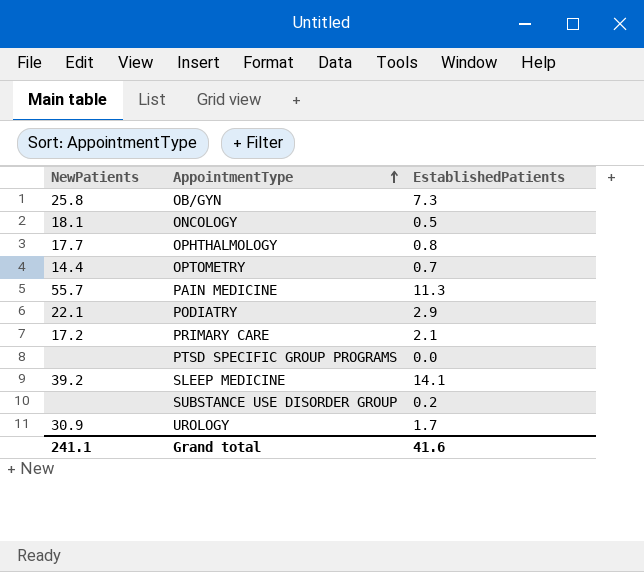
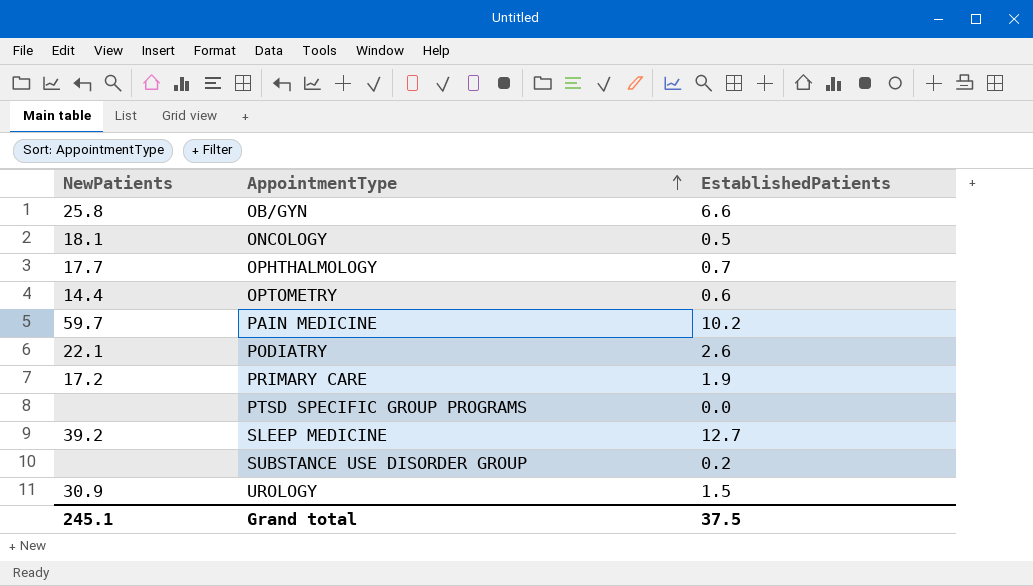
OB/GYN | EstablishedPatients: 7.3 -> 6.6
OPHTHALMOLOGY | EstablishedPatients: 0.8 -> 0.7
OPTOMETRY | EstablishedPatients: 0.7 -> 0.6
PAIN MEDICINE | NewPatients: 55.7 -> 59.7
PAIN MEDICINE | EstablishedPatients: 11.3 -> 10.2
PODIATRY | EstablishedPatients: 2.9 -> 2.6
PRIMARY CARE | EstablishedPatients: 2.1 -> 1.9
SLEEP MEDICINE | EstablishedPatients: 14.1 -> 12.7
UROLOGY | EstablishedPatients: 1.7 -> 1.5
Grand total | NewPatients: 241.1 -> 245.1
Grand total | EstablishedPatients: 41.6 -> 37.5

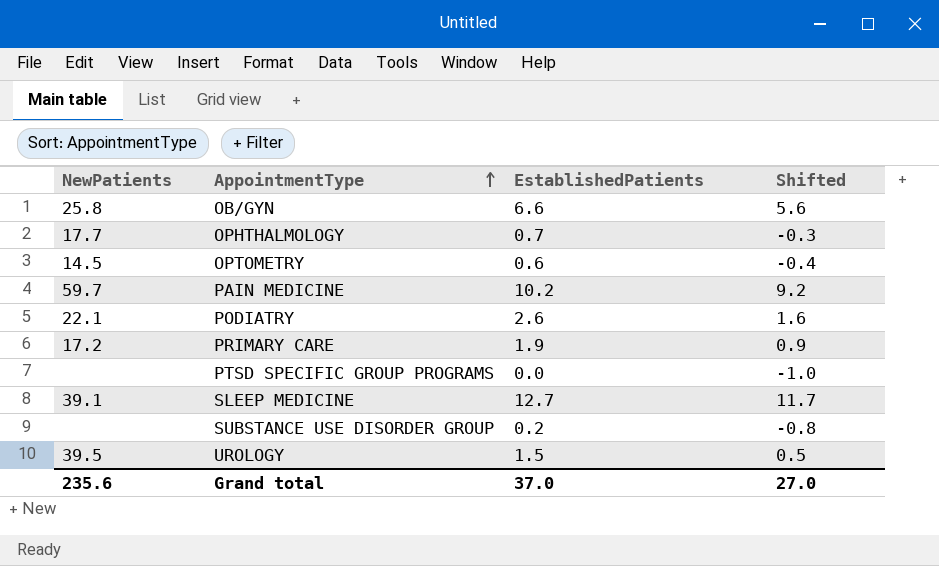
column Shifted | formula: none -> [EstablishedPatients] - 1
row ONCOLOGY: 18.1 | 0.5 -> none
OPTOMETRY | NewPatients: 14.4 -> 14.5
SLEEP MEDICINE | NewPatients: 39.2 -> 39.1
UROLOGY | NewPatients: 30.9 -> 39.5
Grand total | NewPatients: 245.1 -> 235.6
Grand total | EstablishedPatients: 37.5 -> 37.0

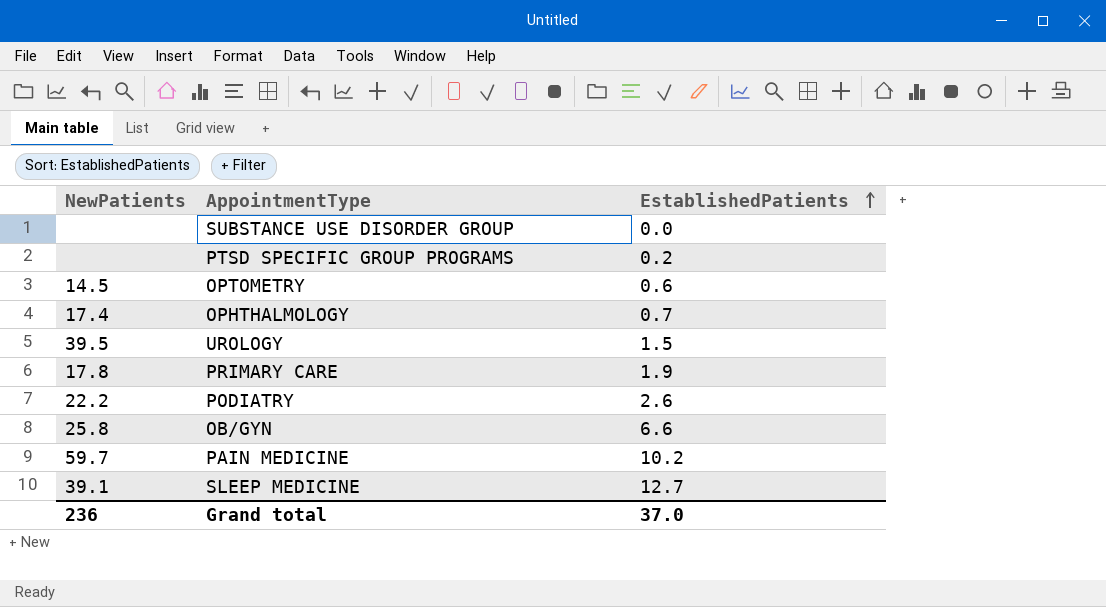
row order: AppointmentType ascending -> EstablishedPatients ascending
column Shifted | formula: [EstablishedPatients] - 1 -> none
SUBSTANCE USE DISORDER GROUP | EstablishedPatients: 0.2 -> 0.0
PTSD SPECIFIC GROUP PROGRAMS | EstablishedPatients: 0.0 -> 0.2
OPHTHALMOLOGY | NewPatients: 17.7 -> 17.4
PRIMARY CARE | NewPatients: 17.2 -> 17.8
PODIATRY | NewPatients: 22.1 -> 22.2
Grand total | NewPatients: 235.6 -> 236

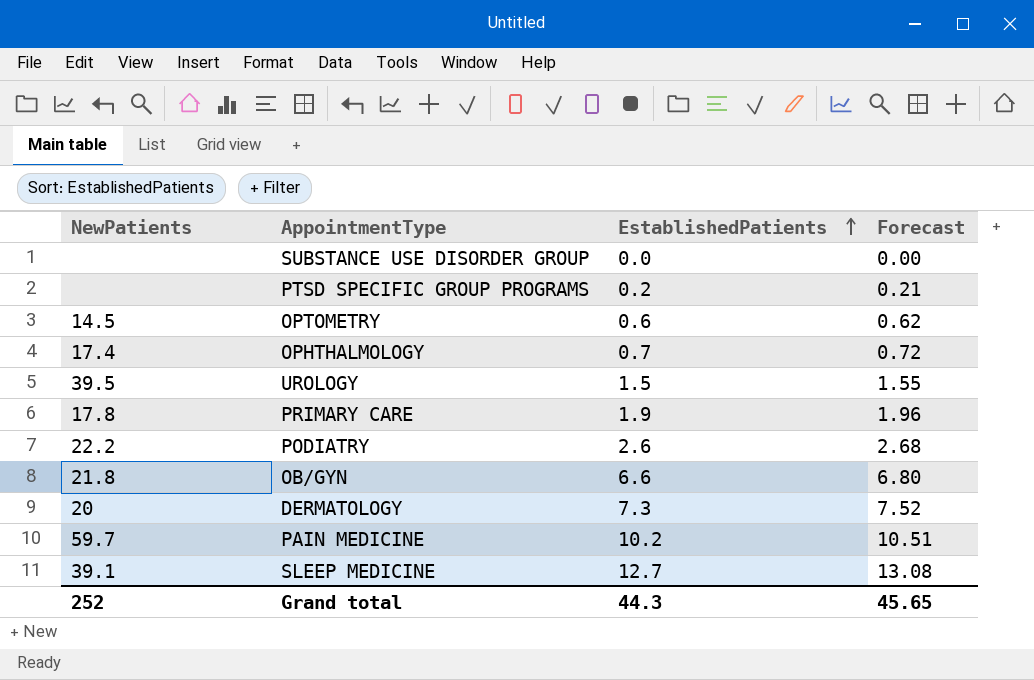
column Forecast | formula: none -> [EstablishedPatients] * 1.03
OB/GYN | NewPatients: 25.8 -> 21.8
row DERMATOLOGY: none -> 20 | 7.3 | 7.52
Grand total | NewPatients: 236 -> 252
Grand total | EstablishedPatients: 37.0 -> 44.3

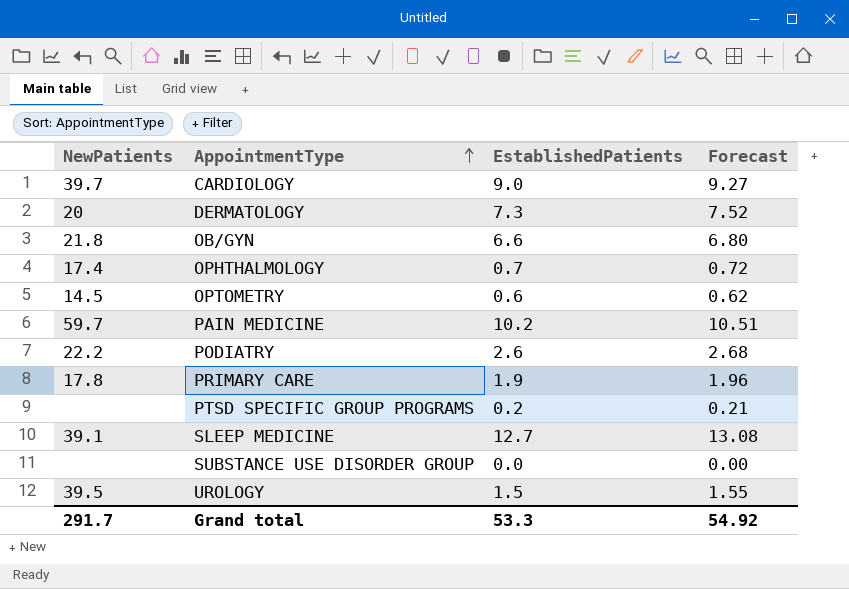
row order: EstablishedPatients ascending -> AppointmentType ascending
row CARDIOLOGY: none -> 39.7 | 9.0 | 9.27
Grand total | NewPatients: 252 -> 291.7
Grand total | EstablishedPatients: 44.3 -> 53.3
Grand total | Forecast: 45.65 -> 54.92

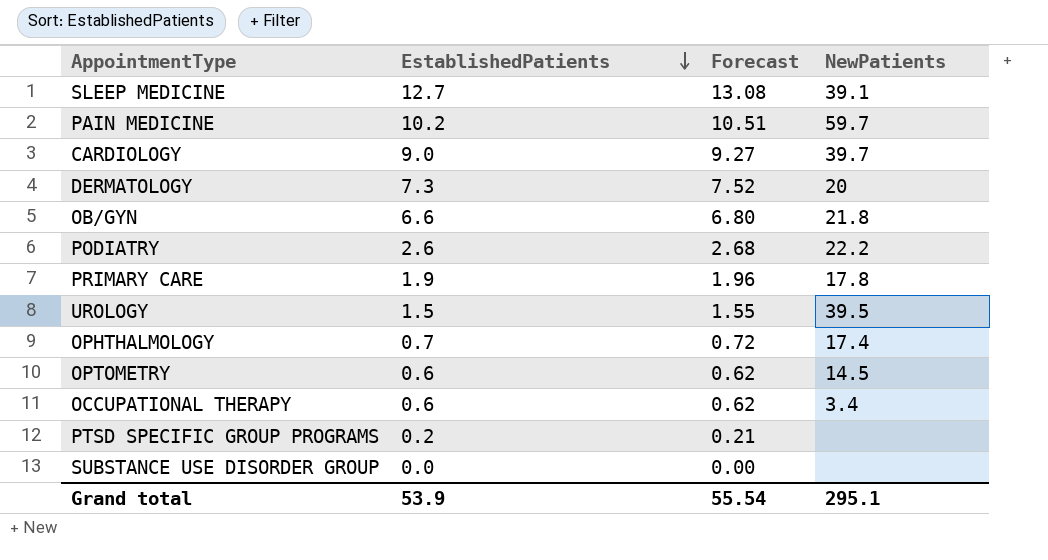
row order: AppointmentType ascending -> EstablishedPatients descending
column NewPatients | position: 1 -> 4
row OCCUPATIONAL THERAPY: none -> 0.6 | 0.62 | 3.4
Grand total | EstablishedPatients: 53.3 -> 53.9
Grand total | Forecast: 54.92 -> 55.54
Grand total | NewPatients: 291.7 -> 295.1

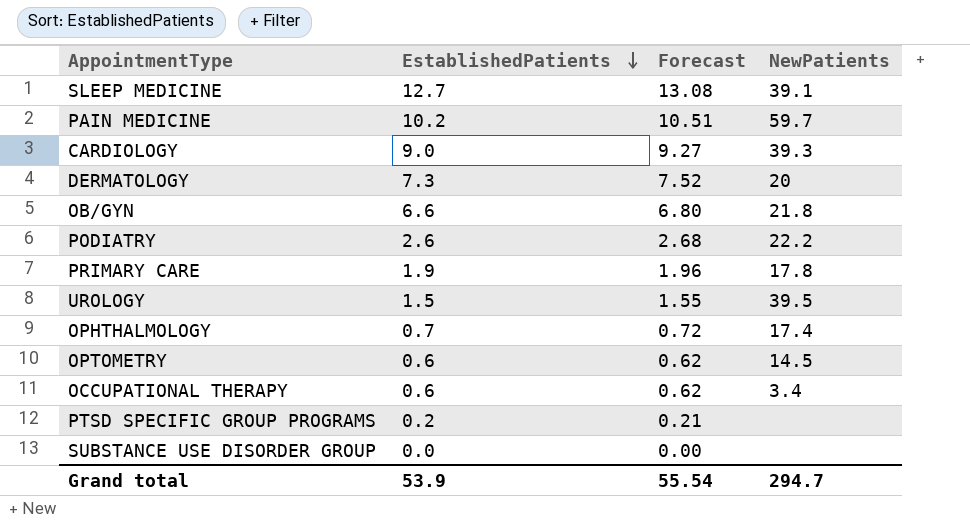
CARDIOLOGY | NewPatients: 39.7 -> 39.3
Grand total | NewPatients: 295.1 -> 294.7

